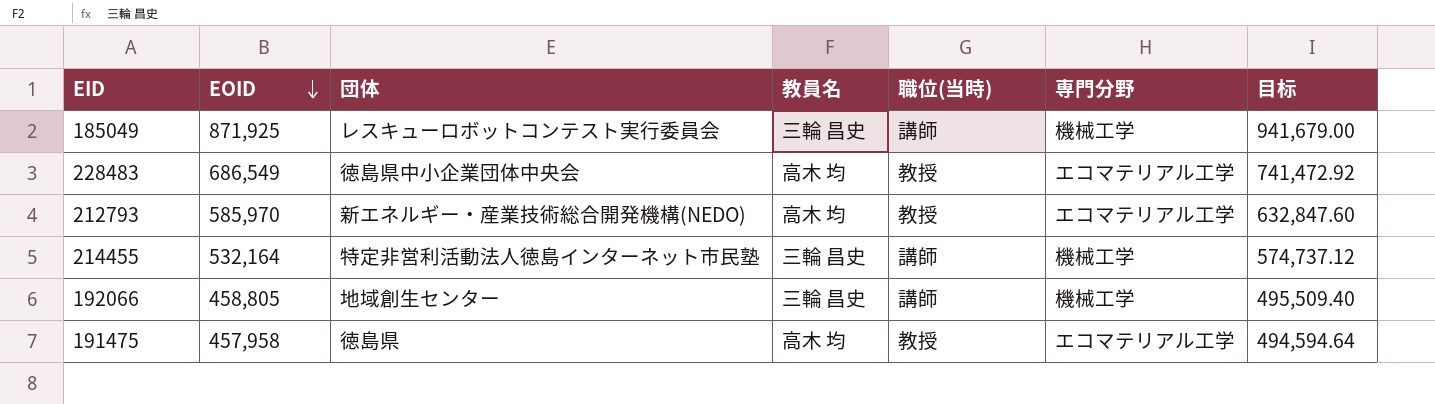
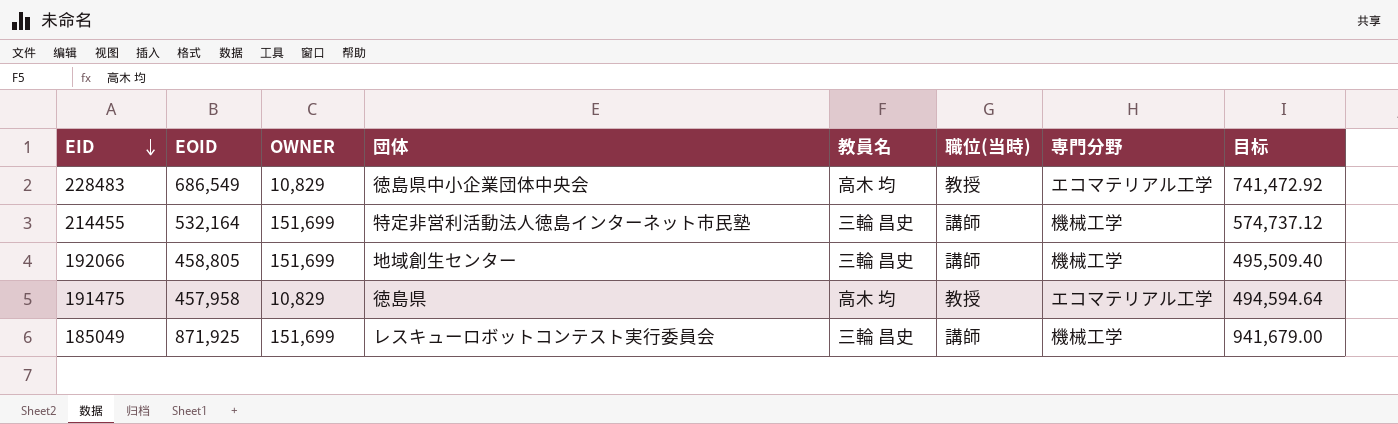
row order: EOID descending -> EID descending
column OWNER | position: none -> 3
row 212793: 585,970 | 新エネルギー・産業技術総合開発機構(NEDO) | 高木 均 | 教授 | エコマテリアル工学 | 632,847.60 -> none

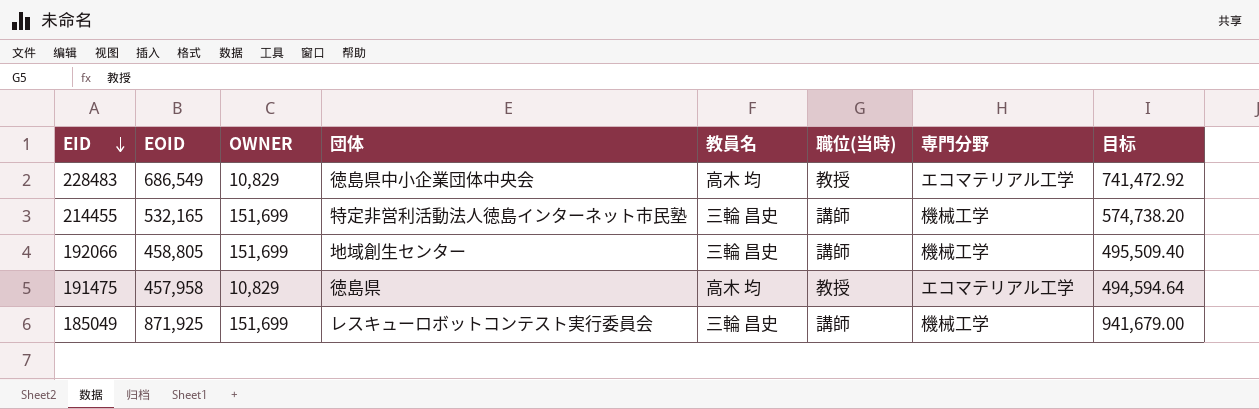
214455 | EOID: 532,164 -> 532,165
214455 | 目标: 574,737.12 -> 574,738.20

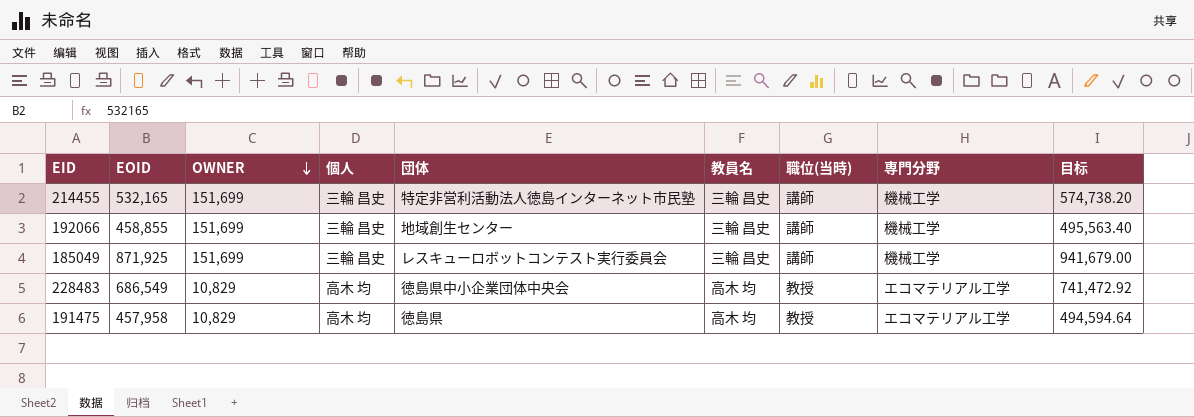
row order: EID descending -> OWNER descending
column 個人 | position: none -> 4
192066 | EOID: 458,805 -> 458,855
192066 | 目标: 495,509.40 -> 495,563.40

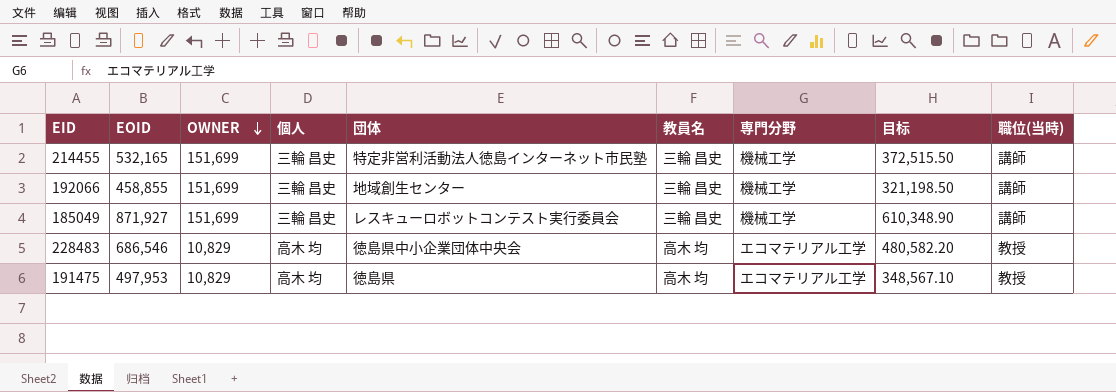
column 目标 | formula: [EOID] * 1.08 -> [EOID] * 0.7
column 職位(当時) | position: 7 -> 9
185049 | EOID: 871,925 -> 871,927
228483 | EOID: 686,549 -> 686,546
191475 | EOID: 457,958 -> 497,953

